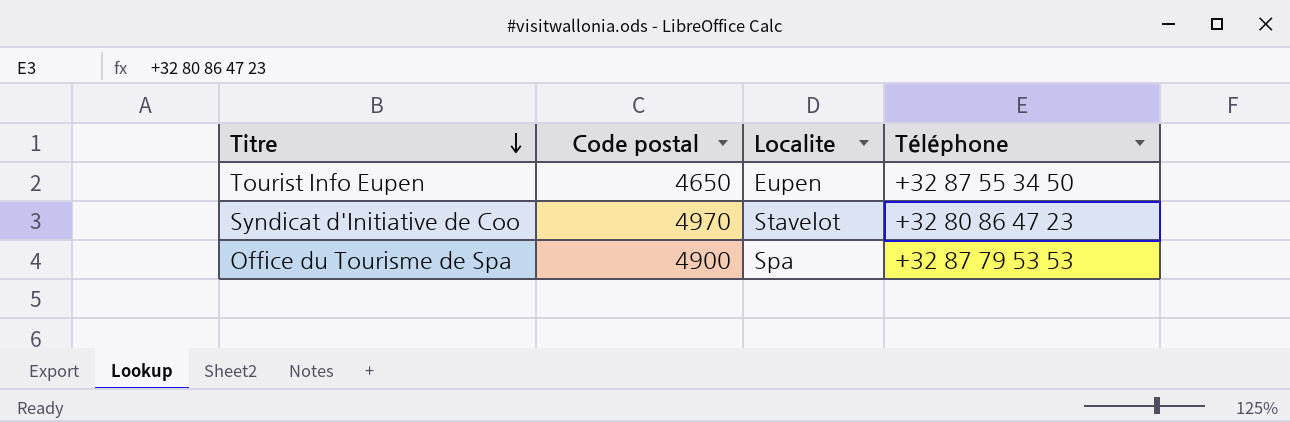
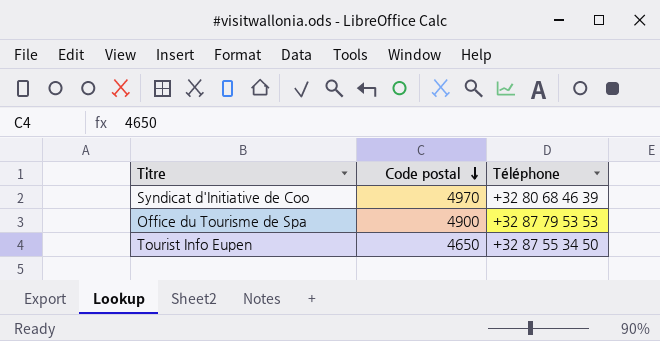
row order: Titre descending -> Code postal descending
column Localite | position: 3 -> none
Syndicat d'Initiative de Coo | Téléphone: +32 80 86 47 23 -> +32 80 68 46 39

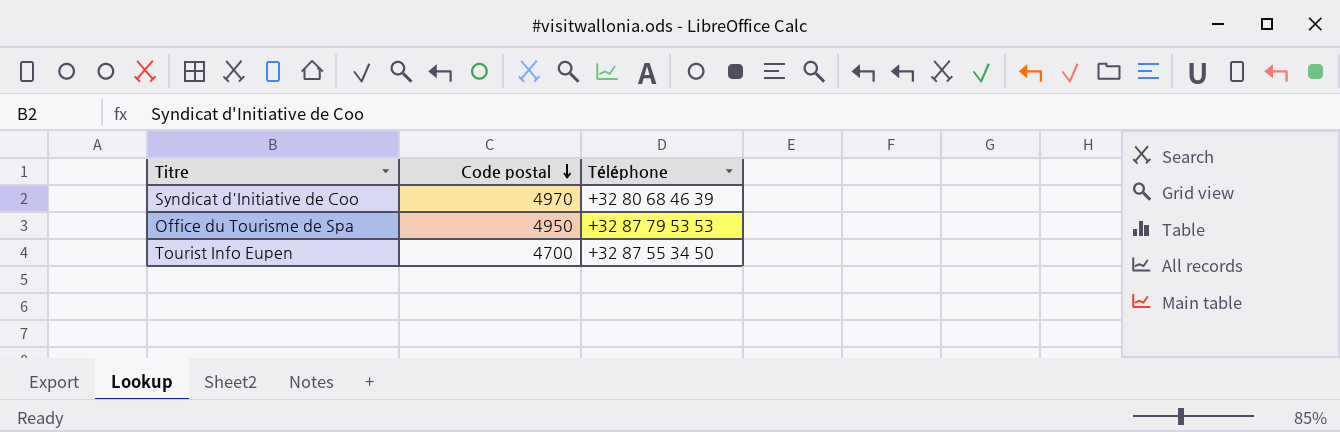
Office du Tourisme de Spa | Code postal: 4900 -> 4950
Tourist Info Eupen | Code postal: 4650 -> 4700

